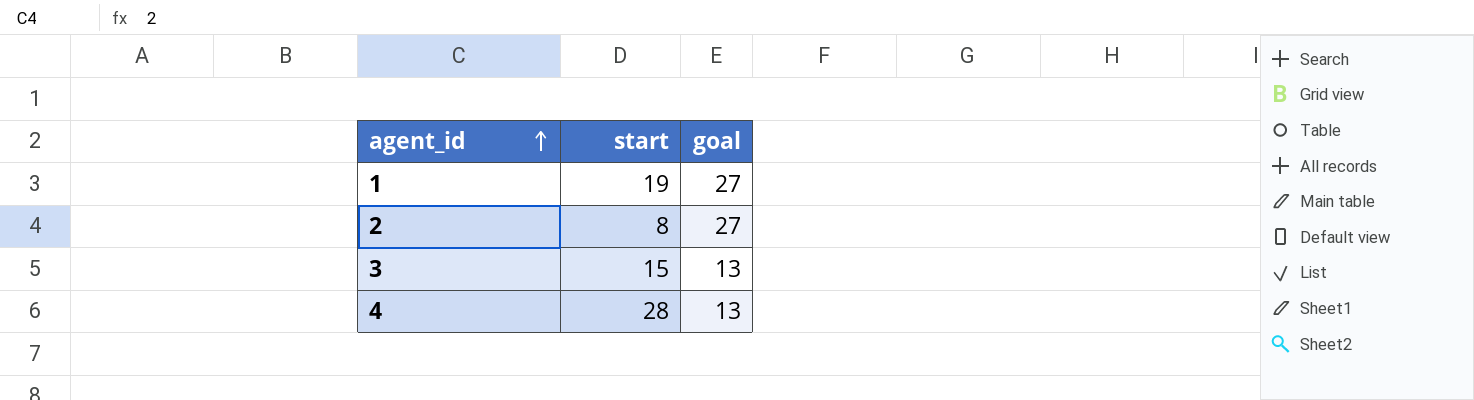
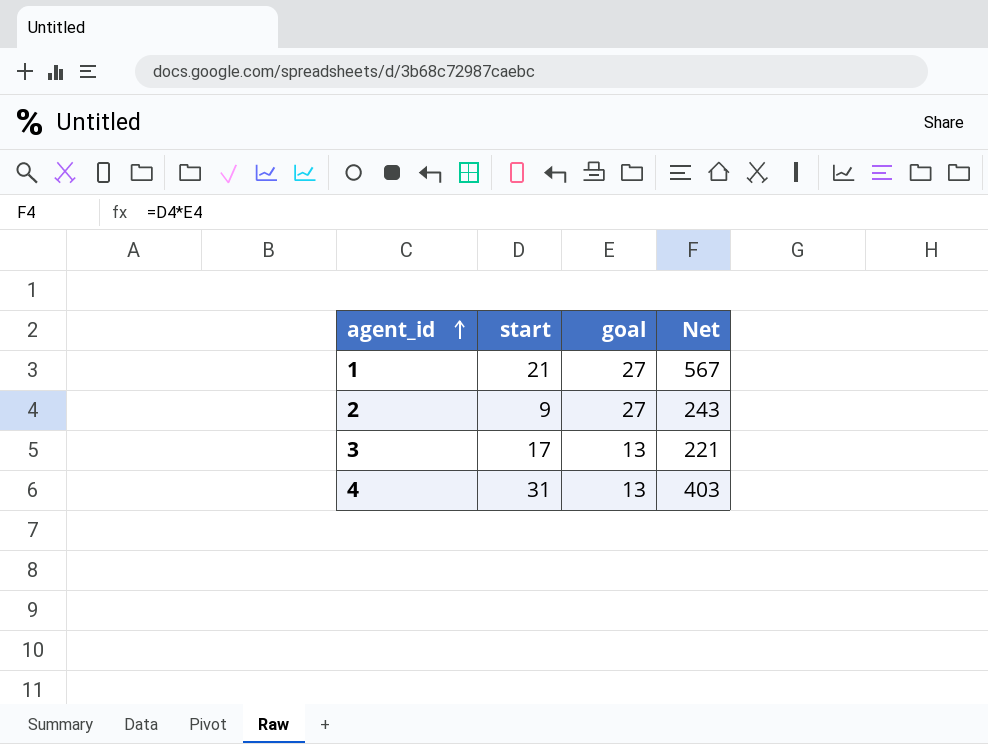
column Net | formula: none -> [start] * [goal]
1 | start: 19 -> 21
2 | start: 8 -> 9
3 | start: 15 -> 17
4 | start: 28 -> 31

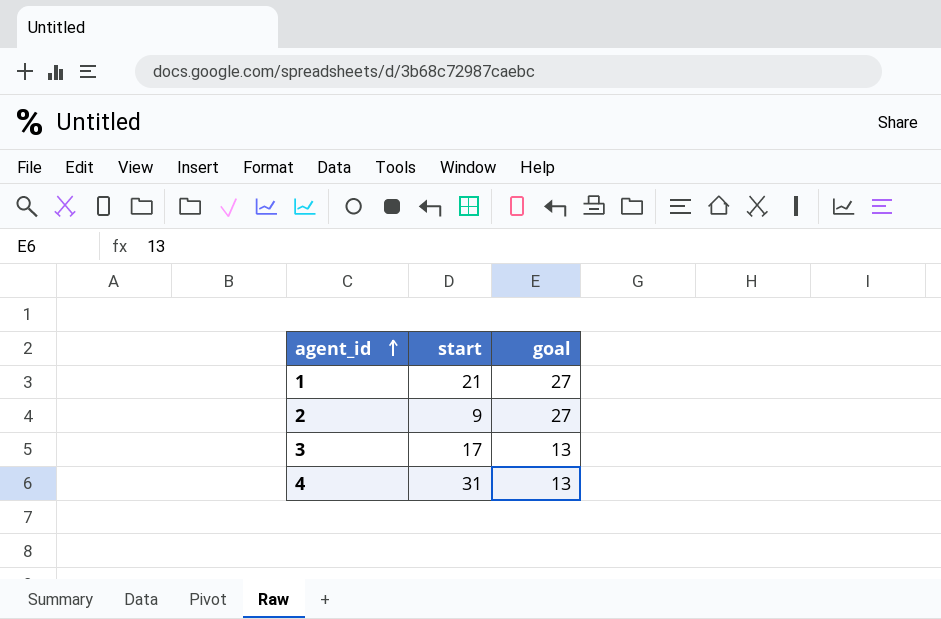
column Net | formula: [start] * [goal] -> none

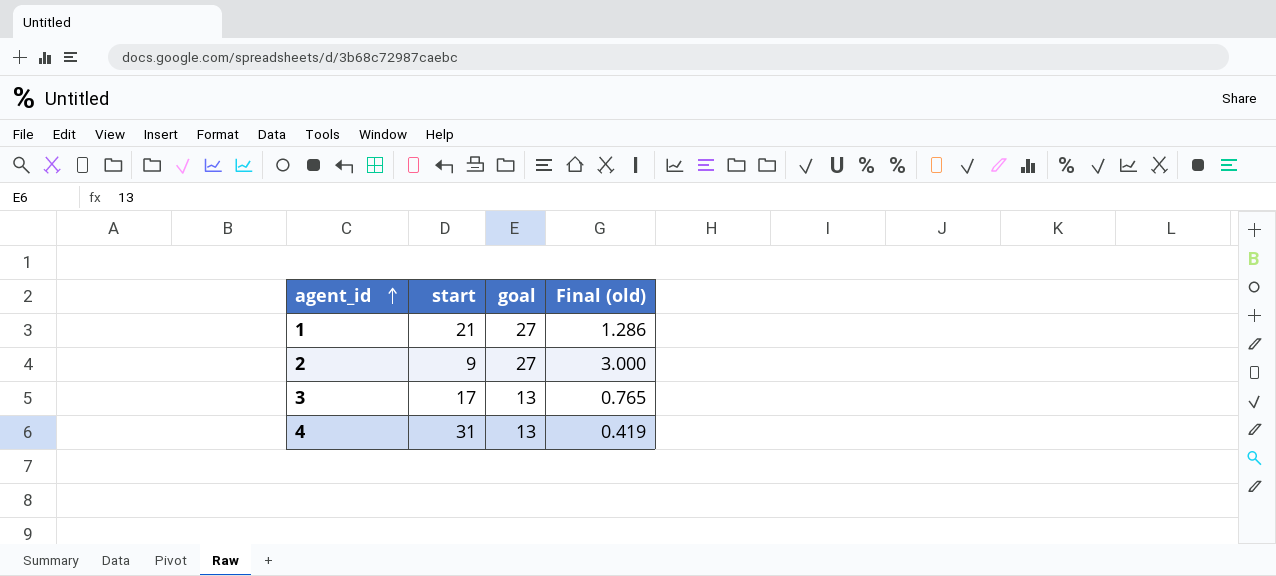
column Final (old) | formula: none -> [goal] / [start]

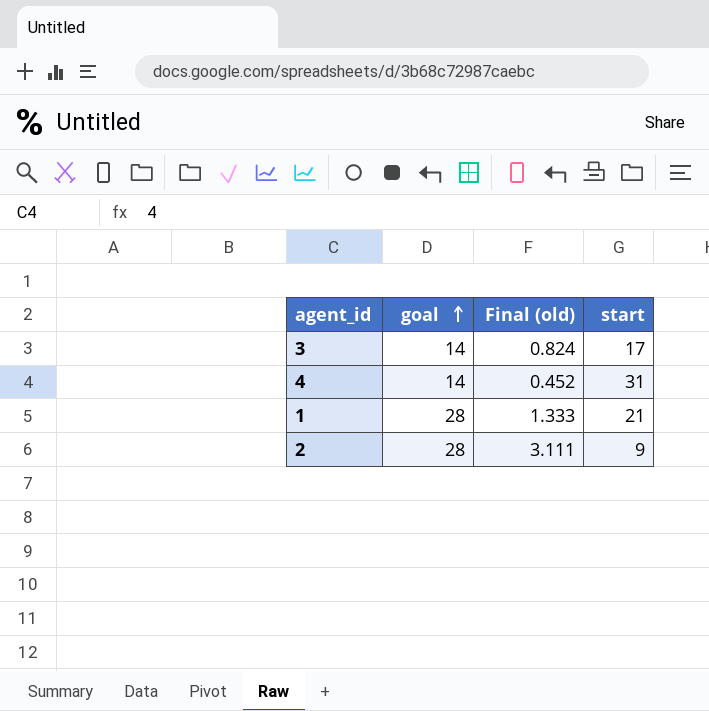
row order: agent_id ascending -> goal ascending
column start | position: 2 -> 4
3 | goal: 13 -> 14
3 | Final (old): 0.765 -> 0.824
4 | goal: 13 -> 14
4 | Final (old): 0.419 -> 0.452
1 | goal: 27 -> 28
1 | Final (old): 1.286 -> 1.333
2 | goal: 27 -> 28
2 | Final (old): 3.000 -> 3.111

